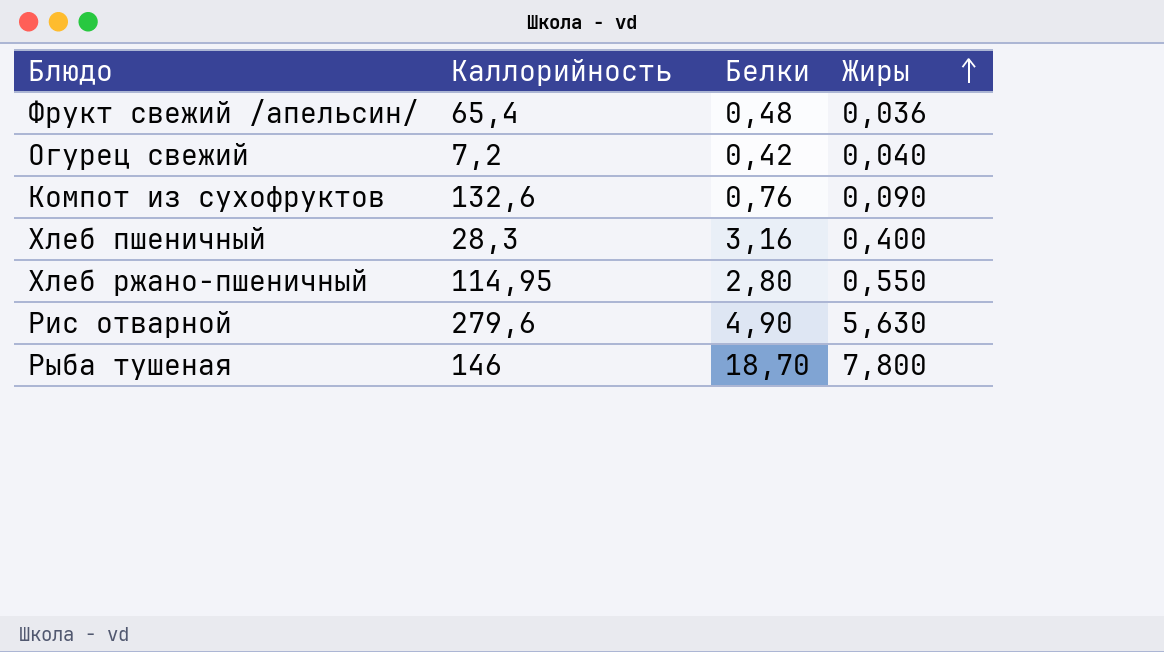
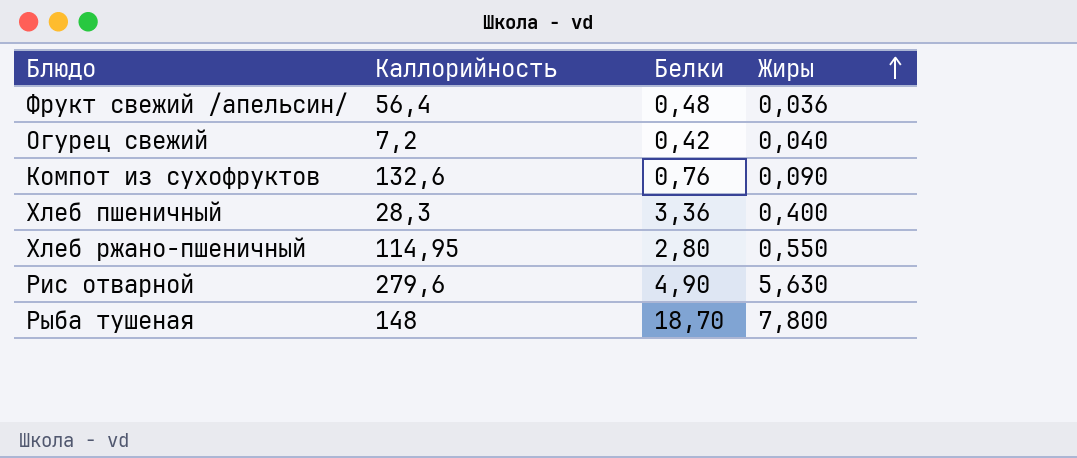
Фрукт свежий /апельсин/ | Каллорийность: 65,4 -> 56,4
Хлеб пшеничный | Белки: 3,16 -> 3,36
Рыба тушеная | Каллорийность: 146 -> 148

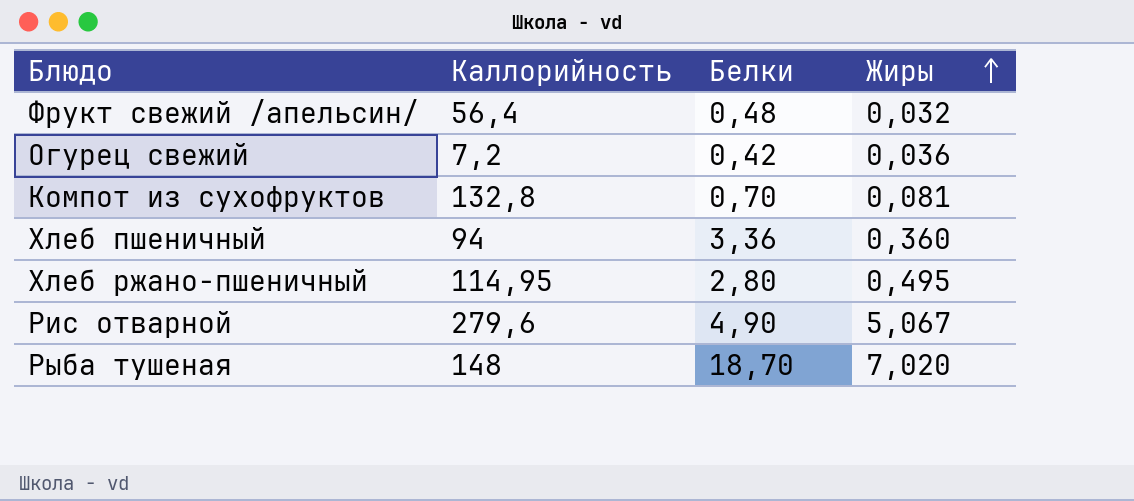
Фрукт свежий /апельсин/ | Жиры: 0,036 -> 0,032
Огурец свежий | Жиры: 0,040 -> 0,036
Компот из сухофруктов | Каллорийность: 132,6 -> 132,8
Компот из сухофруктов | Белки: 0,76 -> 0,70
Компот из сухофруктов | Жиры: 0,090 -> 0,081
Хлеб пшеничный | Каллорийность: 28,3 -> 94
Хлеб пшеничный | Жиры: 0,400 -> 0,360
Хлеб ржано-пшеничный | Жиры: 0,550 -> 0,495
Рис отварной | Жиры: 5,630 -> 5,067
Рыба тушеная | Жиры: 7,800 -> 7,020

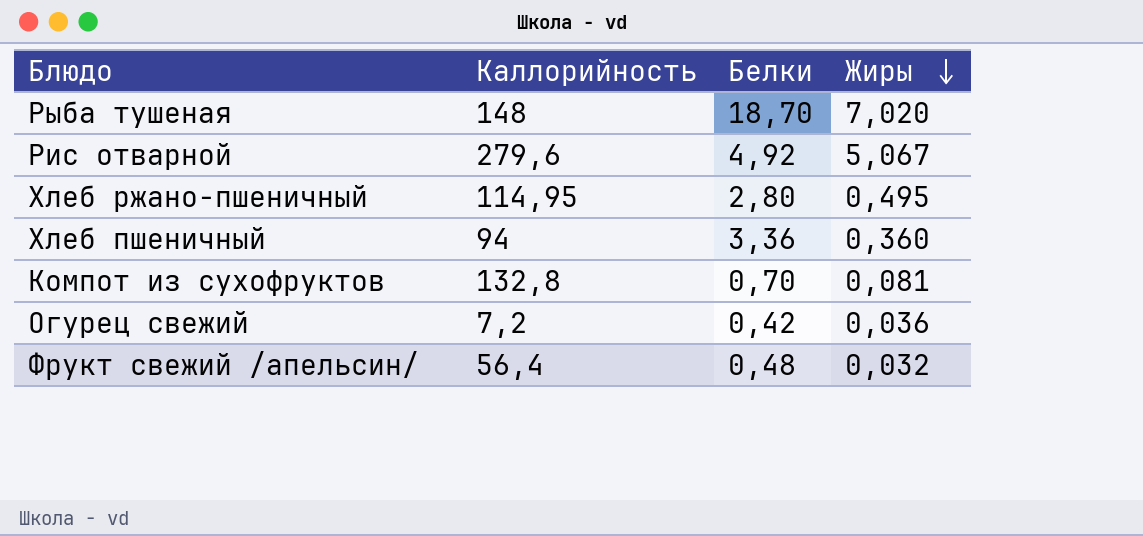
row order: Жиры ascending -> Жиры descending
Рис отварной | Белки: 4,90 -> 4,92

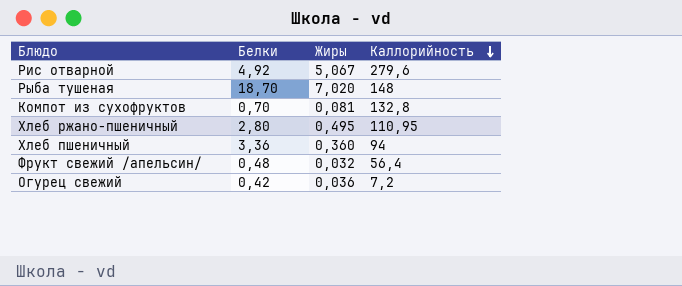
row order: Жиры descending -> Каллорийность descending
column Каллорийность | position: 2 -> 4
Хлеб ржано-пшеничный | Каллорийность: 114,95 -> 110,95

